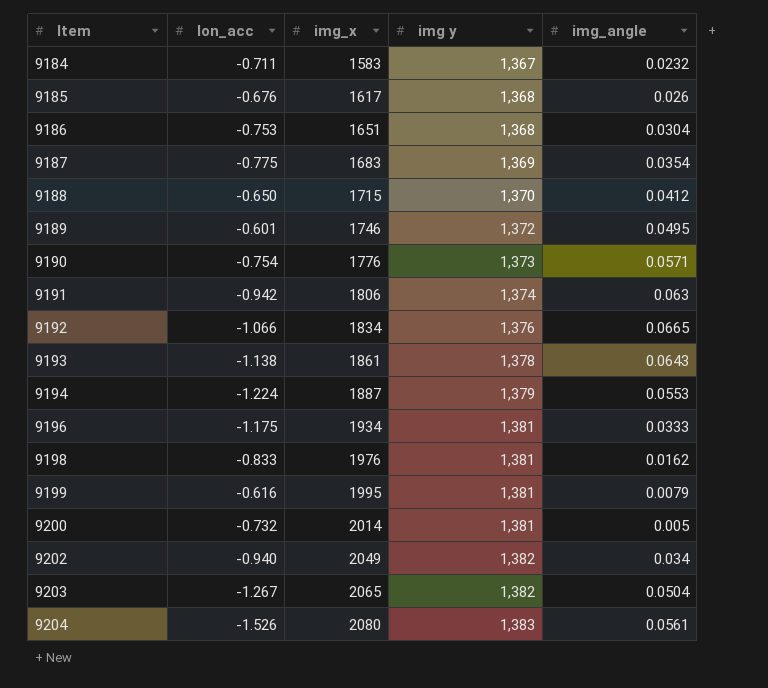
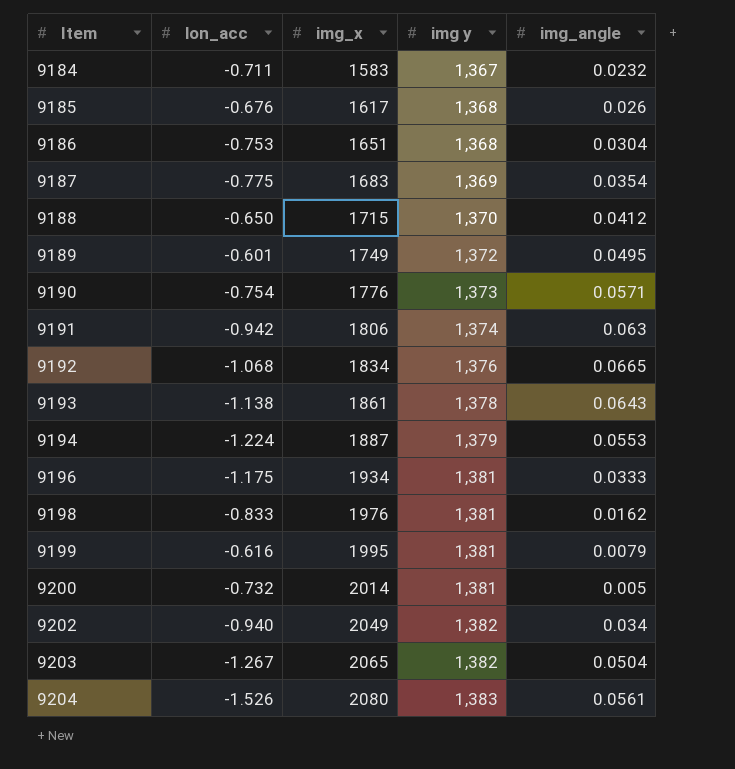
9189 | img_x: 1746 -> 1749
9192 | lon_acc: -1.066 -> -1.068

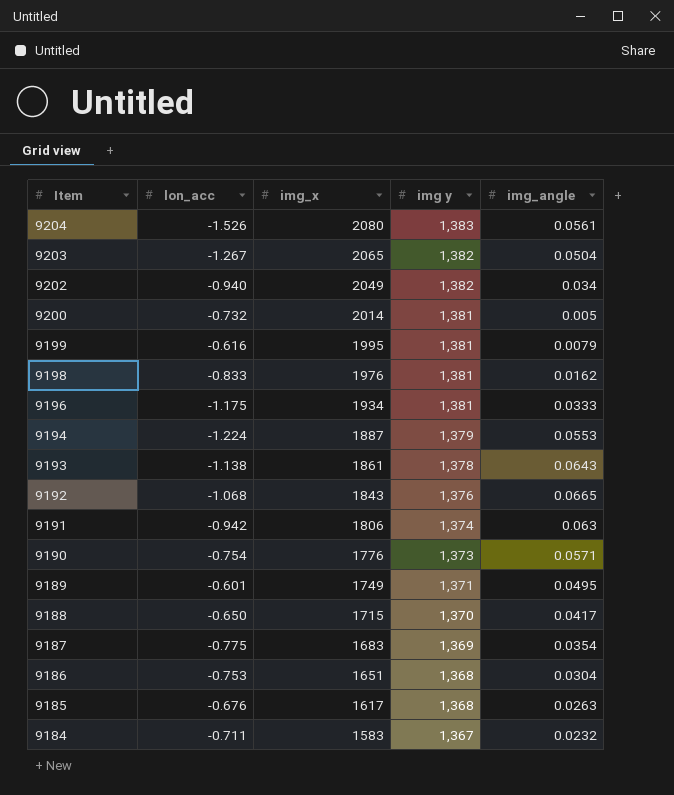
row order: Item ascending -> Item descending
9192 | img_x: 1834 -> 1843
9189 | img y: 1,372 -> 1,371
9188 | img_angle: 0.0412 -> 0.0417
9185 | img_angle: 0.026 -> 0.0263

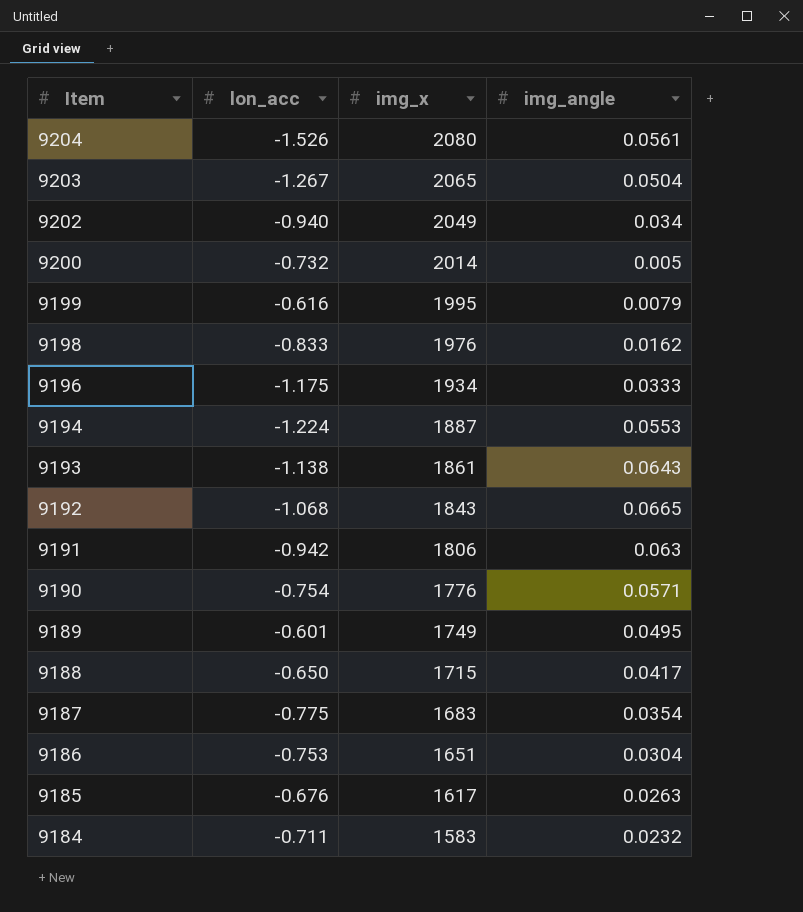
column img y | position: 4 -> none

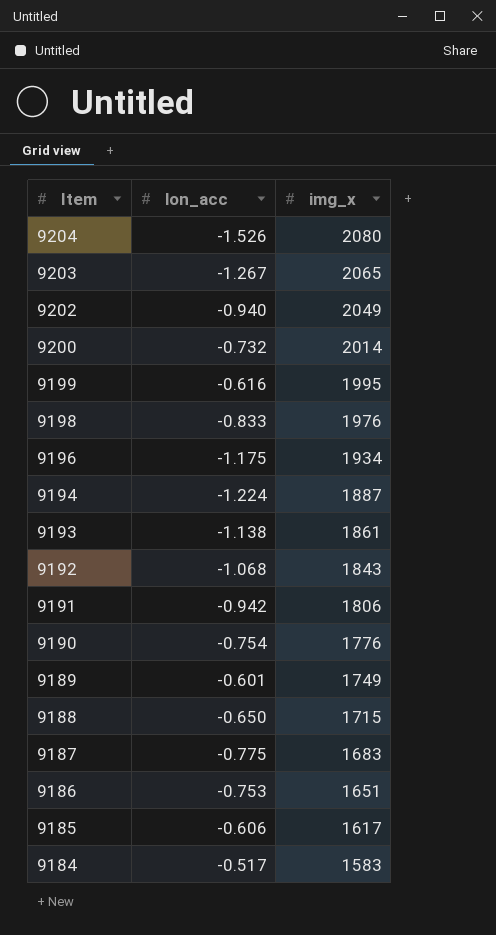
column img_angle | position: 4 -> none
9185 | lon_acc: -0.676 -> -0.606
9184 | lon_acc: -0.711 -> -0.517

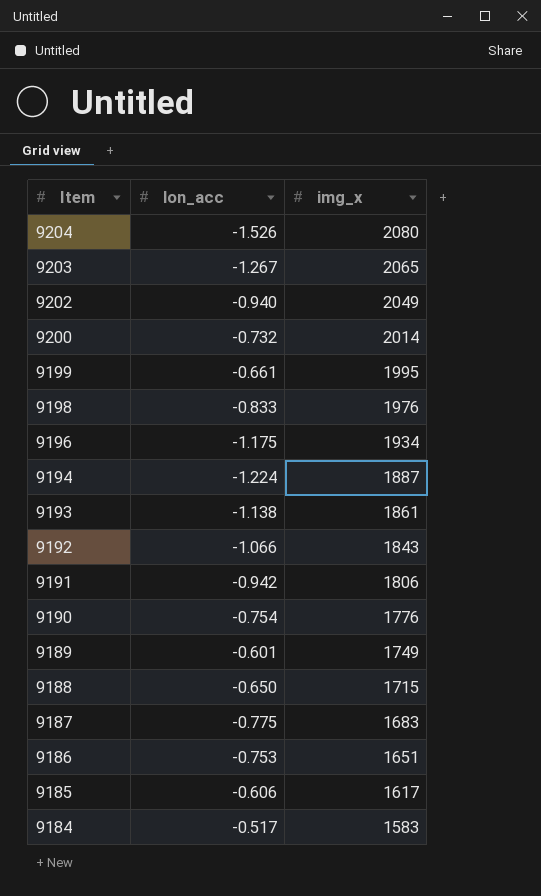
9199 | lon_acc: -0.616 -> -0.661
9192 | lon_acc: -1.068 -> -1.066

